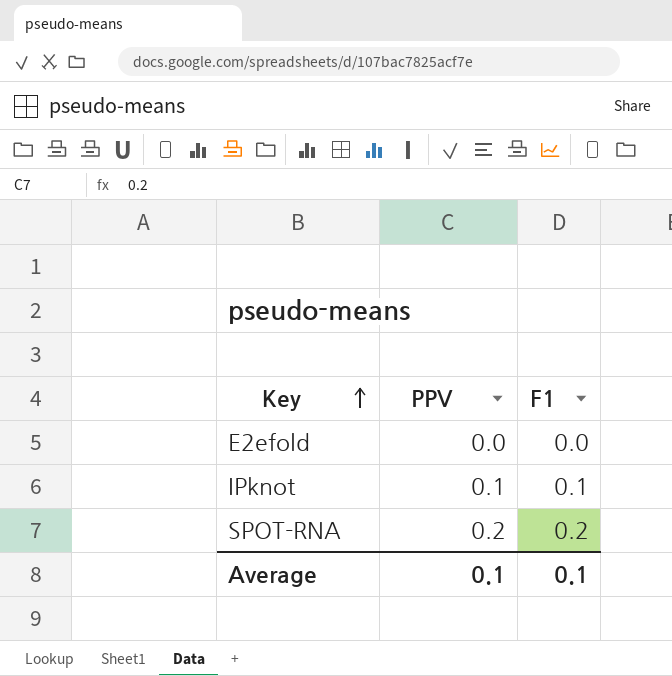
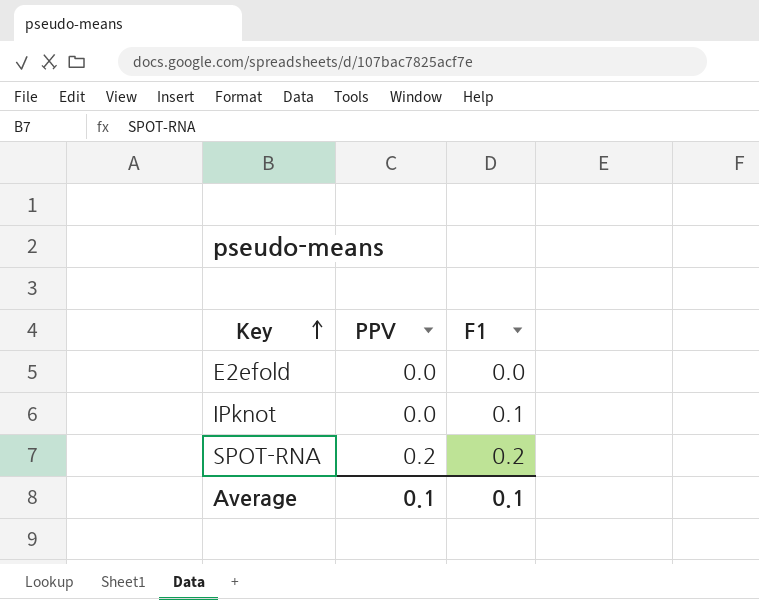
IPknot | PPV: 0.1 -> 0.0

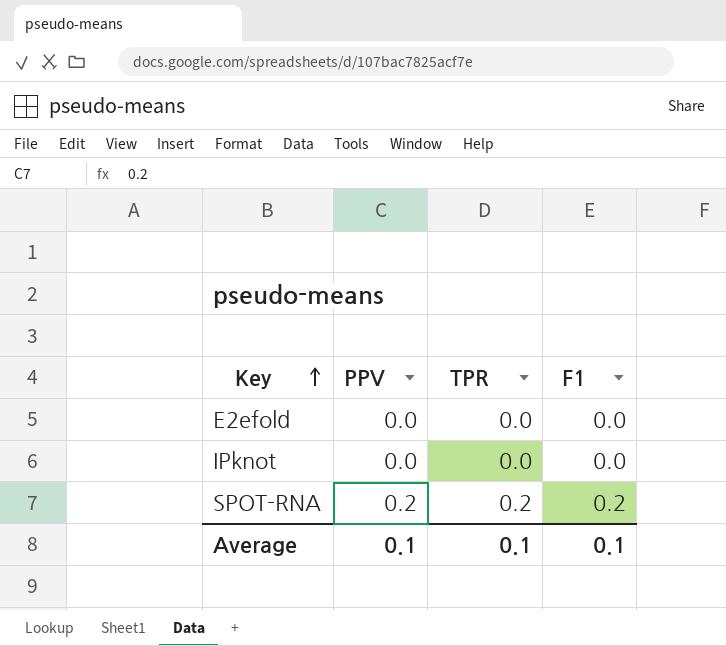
column TPR | position: none -> 3
IPknot | F1: 0.1 -> 0.0

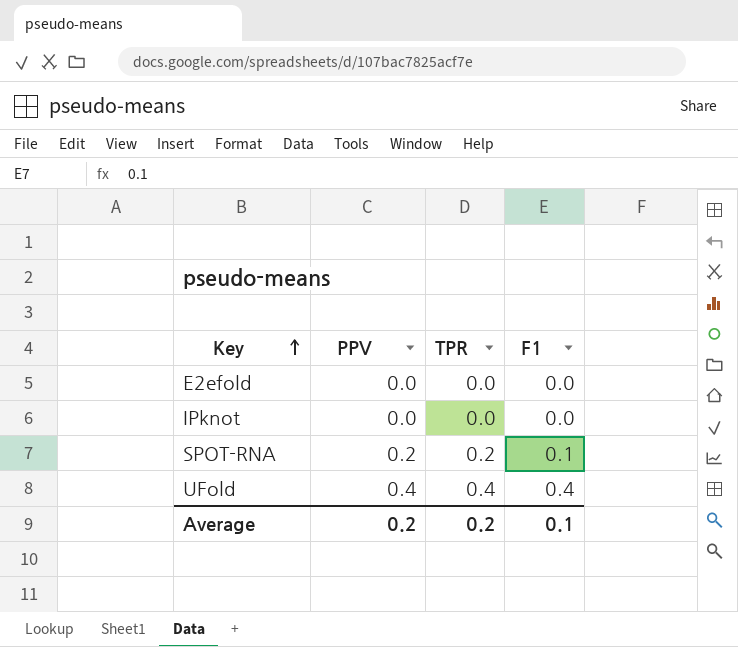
SPOT-RNA | F1: 0.2 -> 0.1
row UFold: none -> 0.4 | 0.4 | 0.4
Average | PPV: 0.1 -> 0.2
Average | TPR: 0.1 -> 0.2

